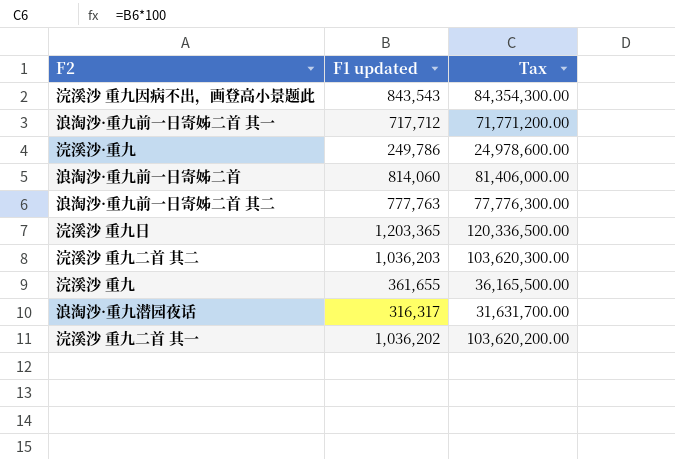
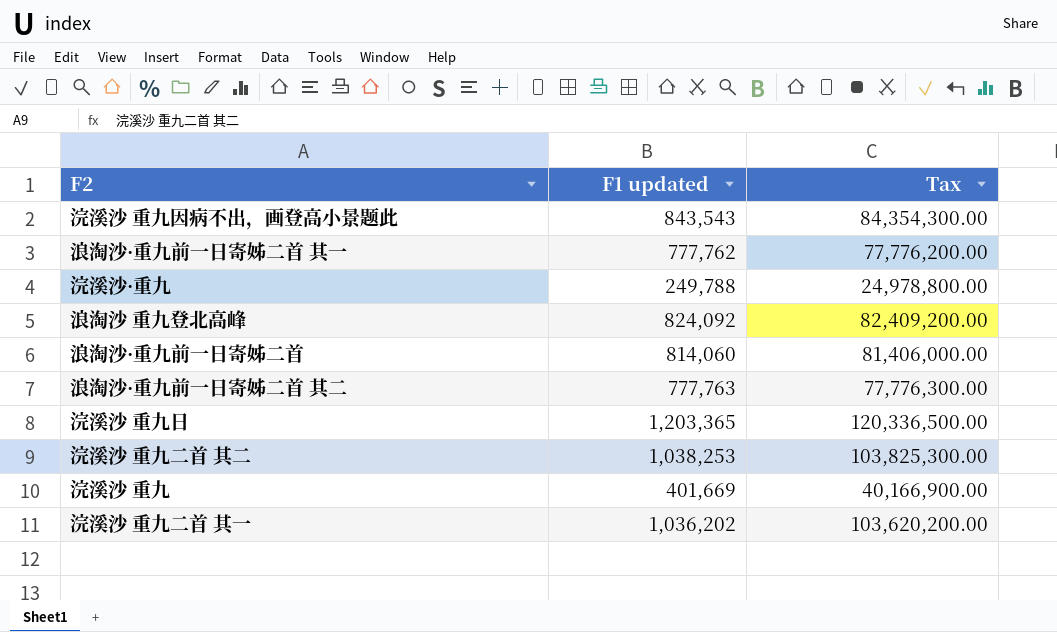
row 浪淘沙·重九潜园夜话: 316,317 | 31,631,700.00 -> none
浪淘沙·重九前一日寄姊二首 其一 | F1 updated: 717,712 -> 777,762
浪淘沙·重九前一日寄姊二首 其一 | Tax: 71,771,200.00 -> 77,776,200.00
浣溪沙·重九 | F1 updated: 249,786 -> 249,788
浣溪沙·重九 | Tax: 24,978,600.00 -> 24,978,800.00
row 浪淘沙 重九登北高峰: none -> 824,092 | 82,409,200.00
浣溪沙 重九二首 其二 | F1 updated: 1,036,203 -> 1,038,253
浣溪沙 重九二首 其二 | Tax: 103,620,300.00 -> 103,825,300.00
浣溪沙 重九 | F1 updated: 361,655 -> 401,669
浣溪沙 重九 | Tax: 36,165,500.00 -> 40,166,900.00

